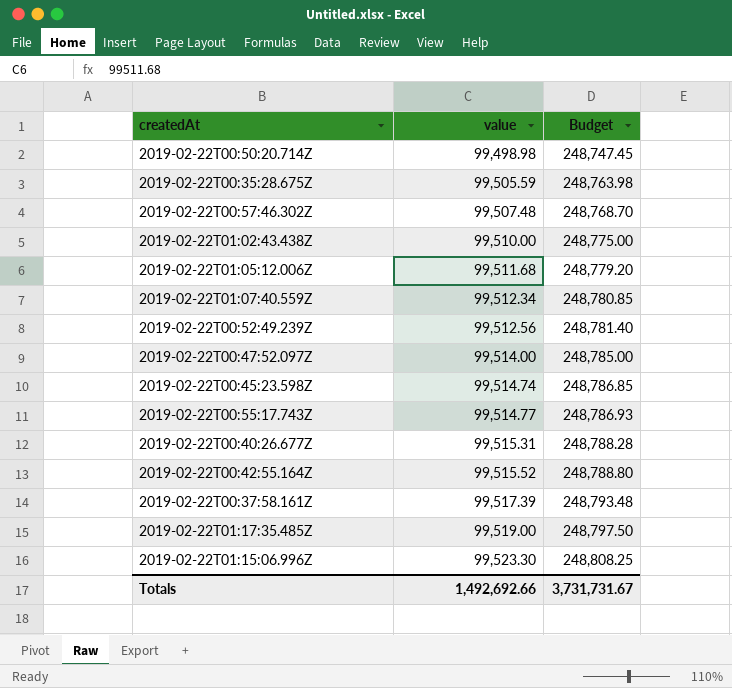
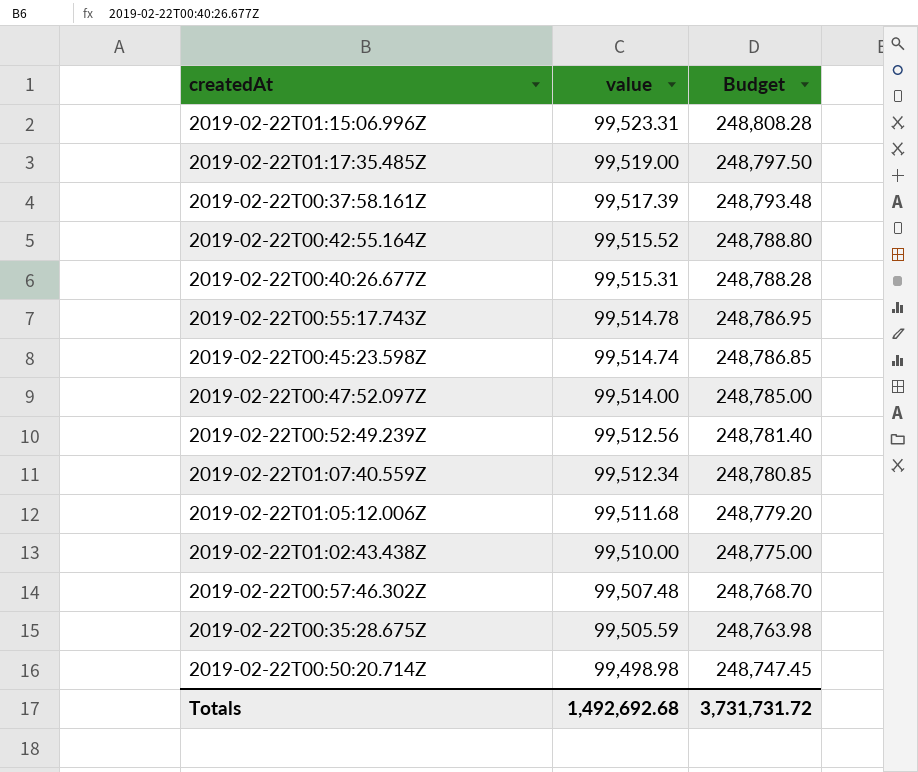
row order: value ascending -> value descending
2019-02-22T01:15:06.996Z | value: 99,523.30 -> 99,523.31
2019-02-22T01:15:06.996Z | Budget: 248,808.25 -> 248,808.28
2019-02-22T00:55:17.743Z | value: 99,514.77 -> 99,514.78
2019-02-22T00:55:17.743Z | Budget: 248,786.93 -> 248,786.95
Totals | value: 1,492,692.66 -> 1,492,692.68
Totals | Budget: 3,731,731.67 -> 3,731,731.72

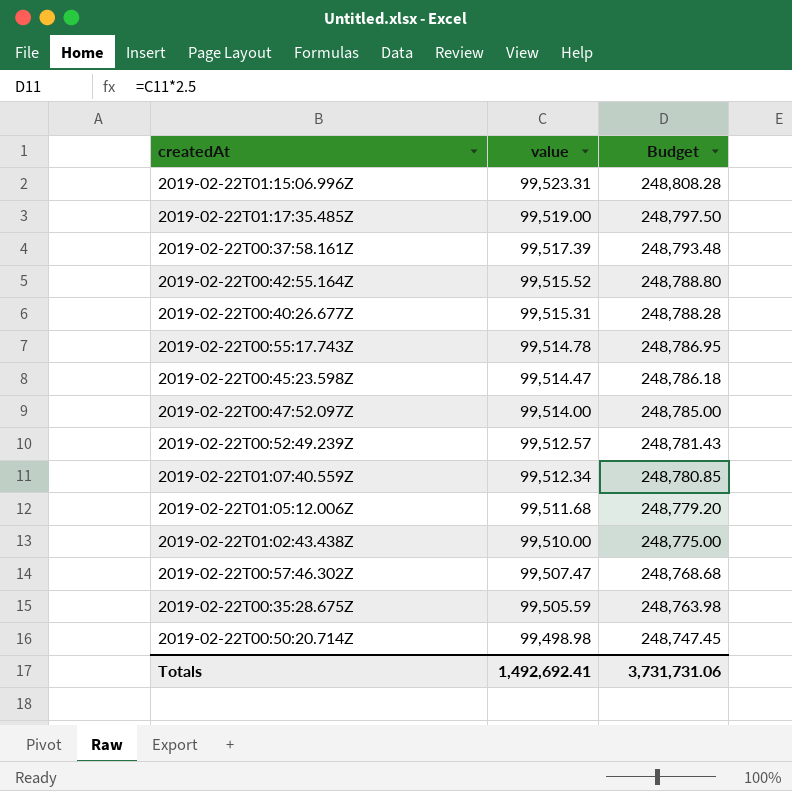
2019-02-22T00:45:23.598Z | value: 99,514.74 -> 99,514.47
2019-02-22T00:45:23.598Z | Budget: 248,786.85 -> 248,786.18
2019-02-22T00:52:49.239Z | value: 99,512.56 -> 99,512.57
2019-02-22T00:52:49.239Z | Budget: 248,781.40 -> 248,781.43
2019-02-22T00:57:46.302Z | value: 99,507.48 -> 99,507.47
2019-02-22T00:57:46.302Z | Budget: 248,768.70 -> 248,768.68
Totals | value: 1,492,692.68 -> 1,492,692.41
Totals | Budget: 3,731,731.72 -> 3,731,731.06

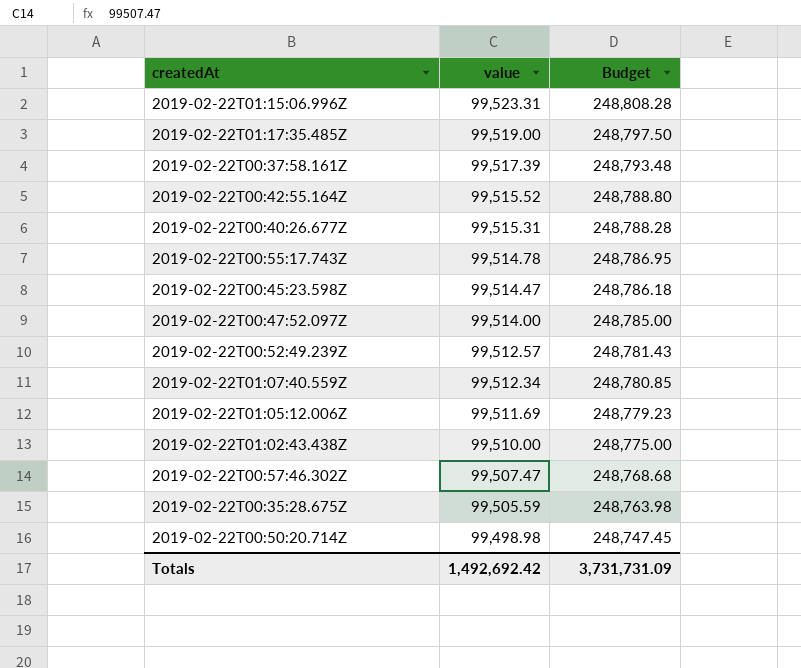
2019-02-22T01:05:12.006Z | value: 99,511.68 -> 99,511.69
2019-02-22T01:05:12.006Z | Budget: 248,779.20 -> 248,779.23
Totals | value: 1,492,692.41 -> 1,492,692.42
Totals | Budget: 3,731,731.06 -> 3,731,731.09

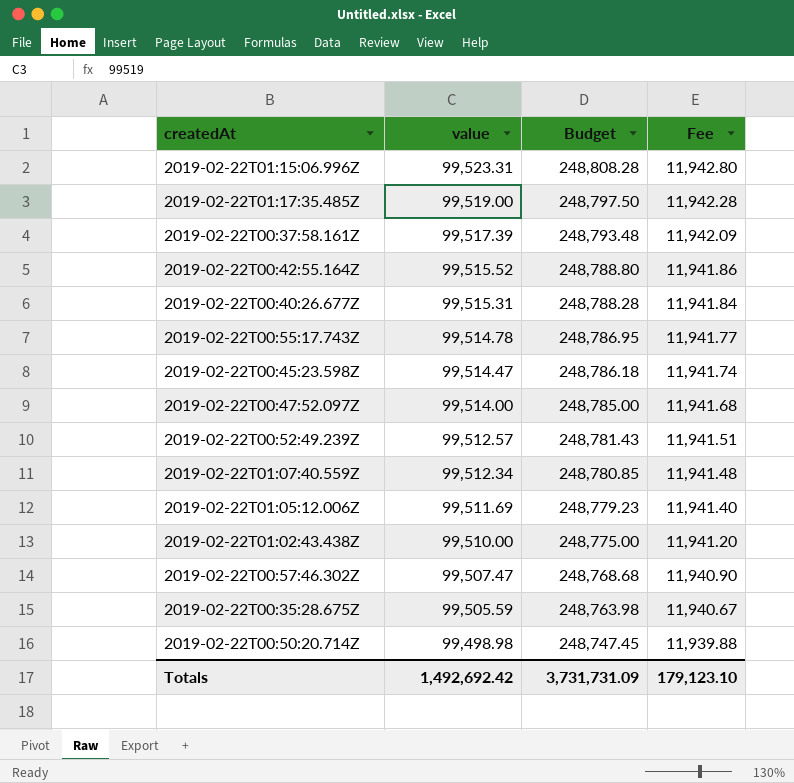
column Fee | formula: none -> [value] * 0.12

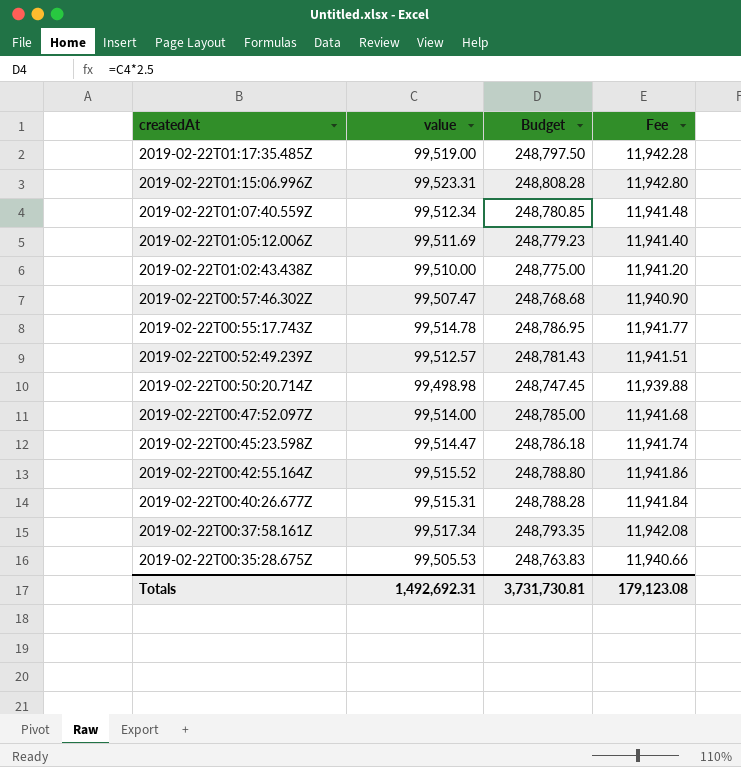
row order: value descending -> createdAt descending
2019-02-22T00:37:58.161Z | value: 99,517.39 -> 99,517.34
2019-02-22T00:37:58.161Z | Budget: 248,793.48 -> 248,793.35
2019-02-22T00:37:58.161Z | Fee: 11,942.09 -> 11,942.08
2019-02-22T00:35:28.675Z | value: 99,505.59 -> 99,505.53
2019-02-22T00:35:28.675Z | Budget: 248,763.98 -> 248,763.83
2019-02-22T00:35:28.675Z | Fee: 11,940.67 -> 11,940.66
Totals | value: 1,492,692.42 -> 1,492,692.31
Totals | Budget: 3,731,731.09 -> 3,731,730.81
Totals | Fee: 179,123.10 -> 179,123.08

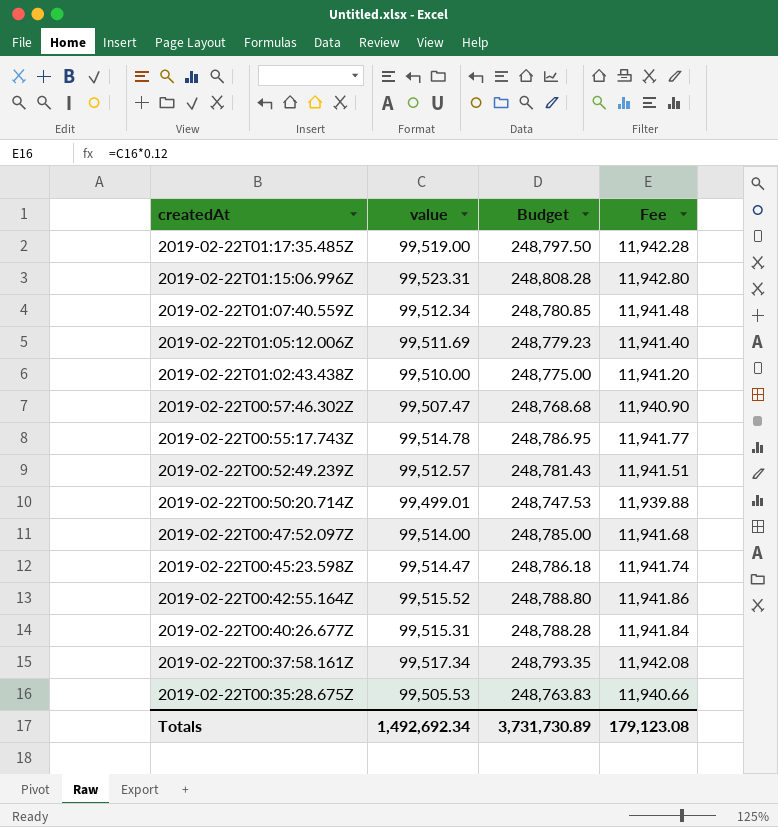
2019-02-22T00:50:20.714Z | value: 99,498.98 -> 99,499.01
2019-02-22T00:50:20.714Z | Budget: 248,747.45 -> 248,747.53
Totals | value: 1,492,692.31 -> 1,492,692.34
Totals | Budget: 3,731,730.81 -> 3,731,730.89

